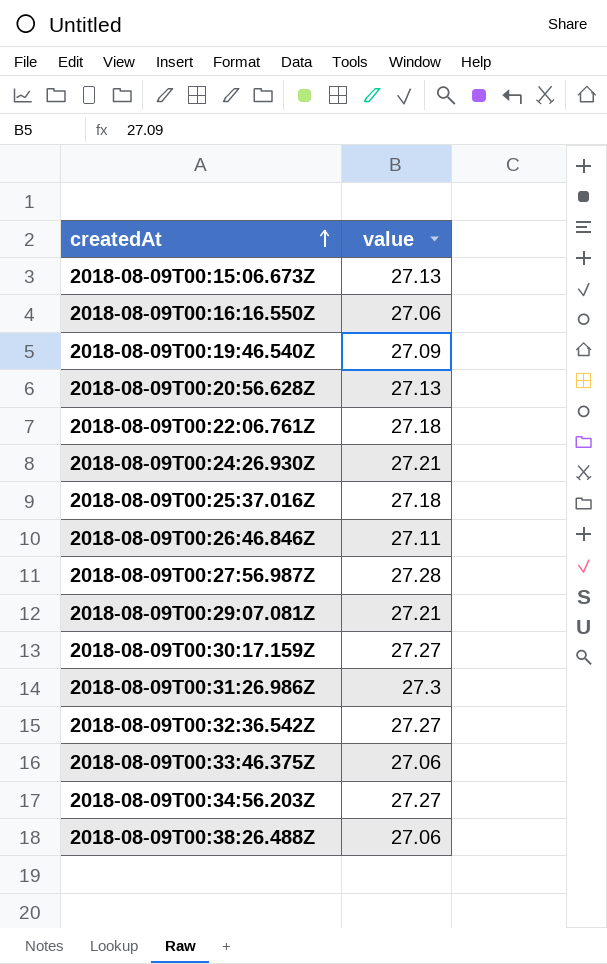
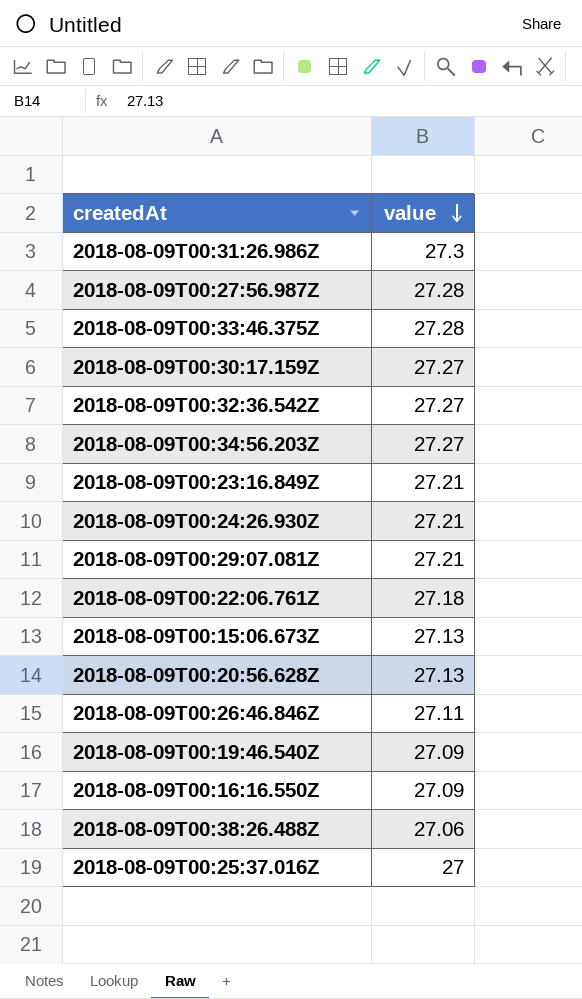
row order: createdAt ascending -> value descending
2018-08-09T00:33:46.375Z | value: 27.06 -> 27.28
row 2018-08-09T00:23:16.849Z: none -> 27.21
2018-08-09T00:16:16.550Z | value: 27.06 -> 27.09
2018-08-09T00:25:37.016Z | value: 27.18 -> 27

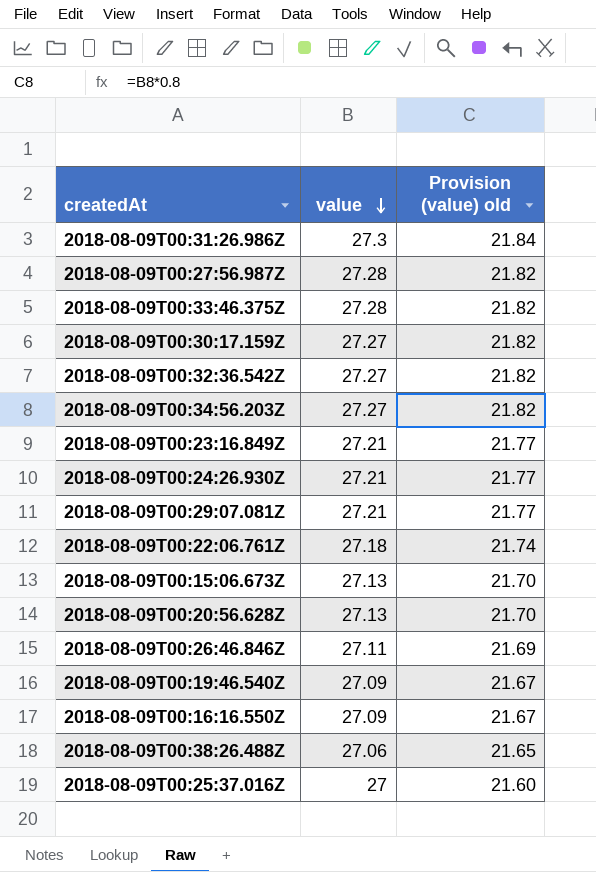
column Provision (value) old | formula: none -> [value] * 0.8

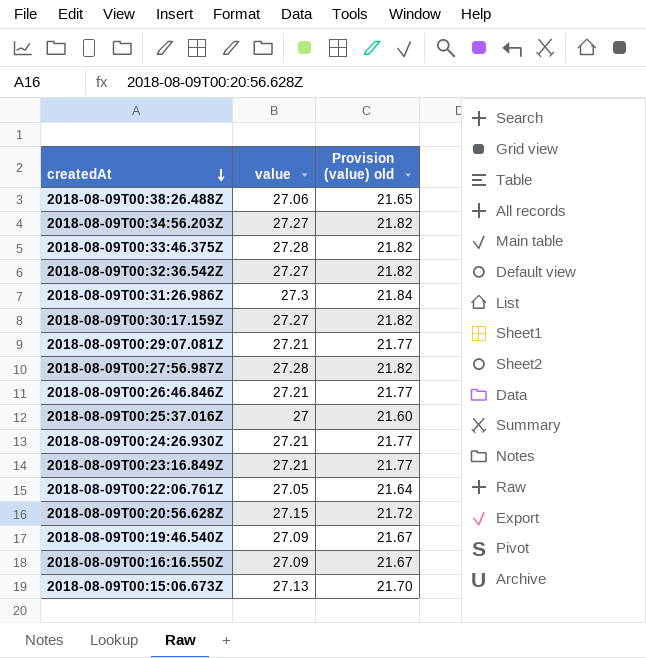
row order: value descending -> createdAt descending
2018-08-09T00:26:46.846Z | value: 27.11 -> 27.21
2018-08-09T00:26:46.846Z | Provision (value) old: 21.69 -> 21.77
2018-08-09T00:22:06.761Z | value: 27.18 -> 27.05
2018-08-09T00:22:06.761Z | Provision (value) old: 21.74 -> 21.64
2018-08-09T00:20:56.628Z | value: 27.13 -> 27.15
2018-08-09T00:20:56.628Z | Provision (value) old: 21.70 -> 21.72

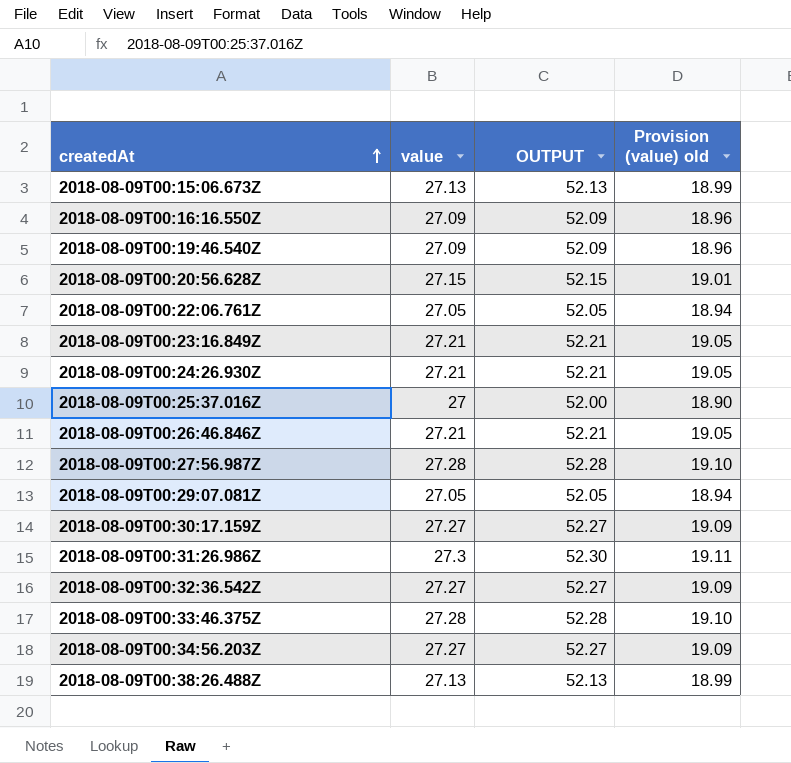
row order: createdAt descending -> createdAt ascending
column OUTPUT | formula: none -> [value] + 25
column Provision (value) old | formula: [value] * 0.8 -> [value] * 0.7
2018-08-09T00:29:07.081Z | value: 27.21 -> 27.05
2018-08-09T00:38:26.488Z | value: 27.06 -> 27.13

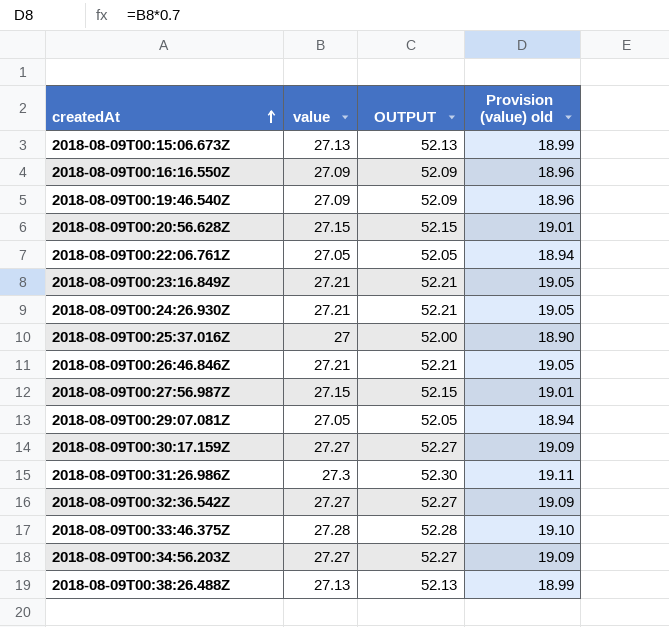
2018-08-09T00:27:56.987Z | value: 27.28 -> 27.15
2018-08-09T00:27:56.987Z | OUTPUT: 52.28 -> 52.15
2018-08-09T00:27:56.987Z | Provision (value) old: 19.10 -> 19.01

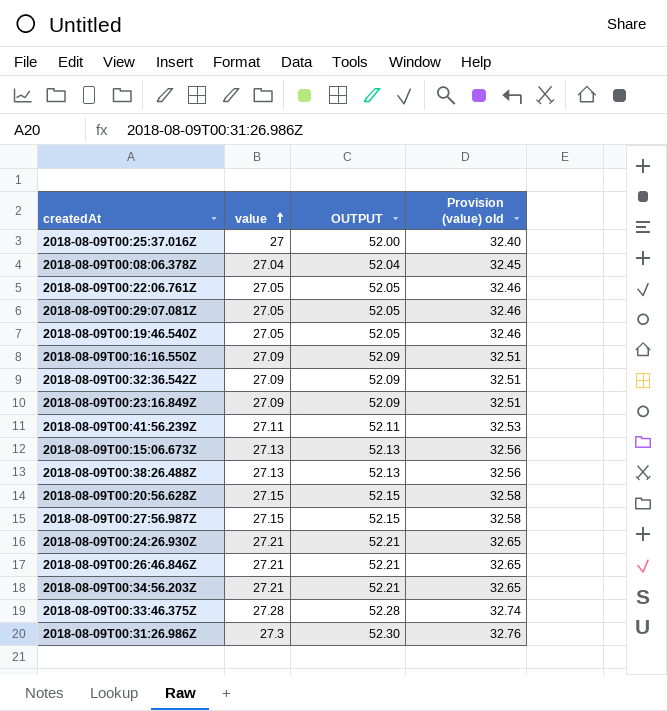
row order: createdAt ascending -> value ascending
column Provision (value) old | formula: [value] * 0.7 -> [value] * 1.2
row 2018-08-09T00:30:17.159Z: 27.27 | 52.27 | 19.09 -> none
row 2018-08-09T00:08:06.378Z: none -> 27.04 | 52.04 | 32.45
2018-08-09T00:19:46.540Z | value: 27.09 -> 27.05
2018-08-09T00:19:46.540Z | OUTPUT: 52.09 -> 52.05
2018-08-09T00:32:36.542Z | value: 27.27 -> 27.09
2018-08-09T00:32:36.542Z | OUTPUT: 52.27 -> 52.09
2018-08-09T00:23:16.849Z | value: 27.21 -> 27.09
2018-08-09T00:23:16.849Z | OUTPUT: 52.21 -> 52.09
row 2018-08-09T00:41:56.239Z: none -> 27.11 | 52.11 | 32.53
2018-08-09T00:34:56.203Z | value: 27.27 -> 27.21
2018-08-09T00:34:56.203Z | OUTPUT: 52.27 -> 52.21

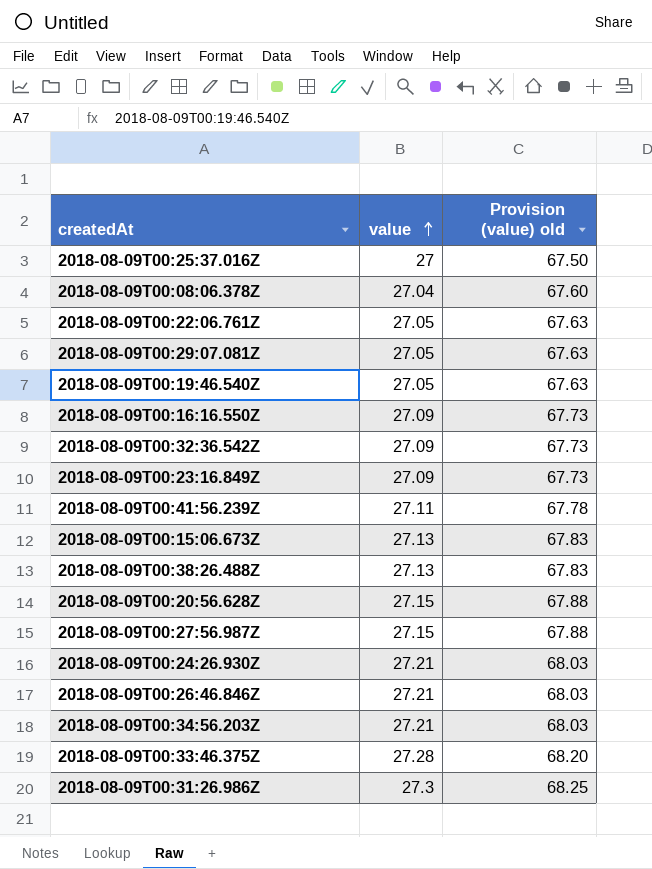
column OUTPUT | formula: [value] + 25 -> none
column Provision (value) old | formula: [value] * 1.2 -> [value] * 2.5

